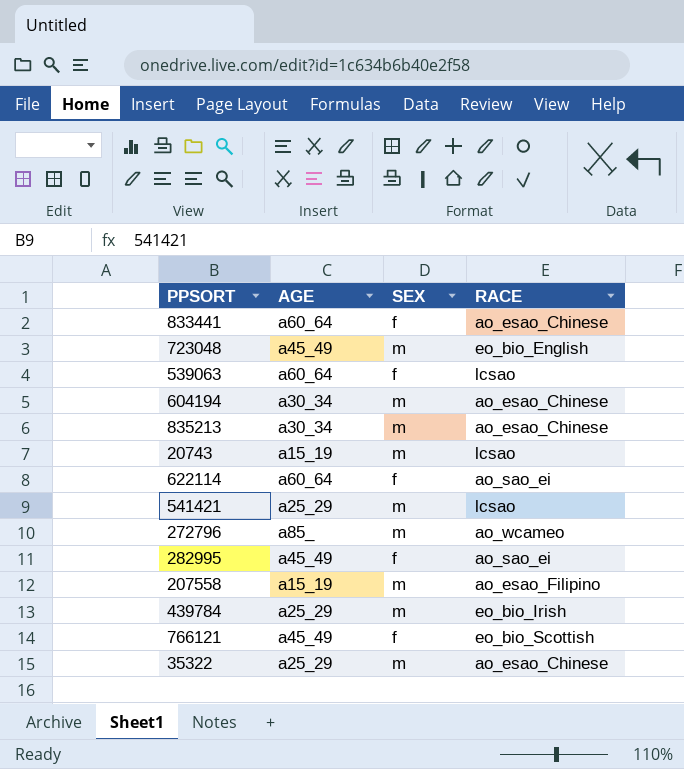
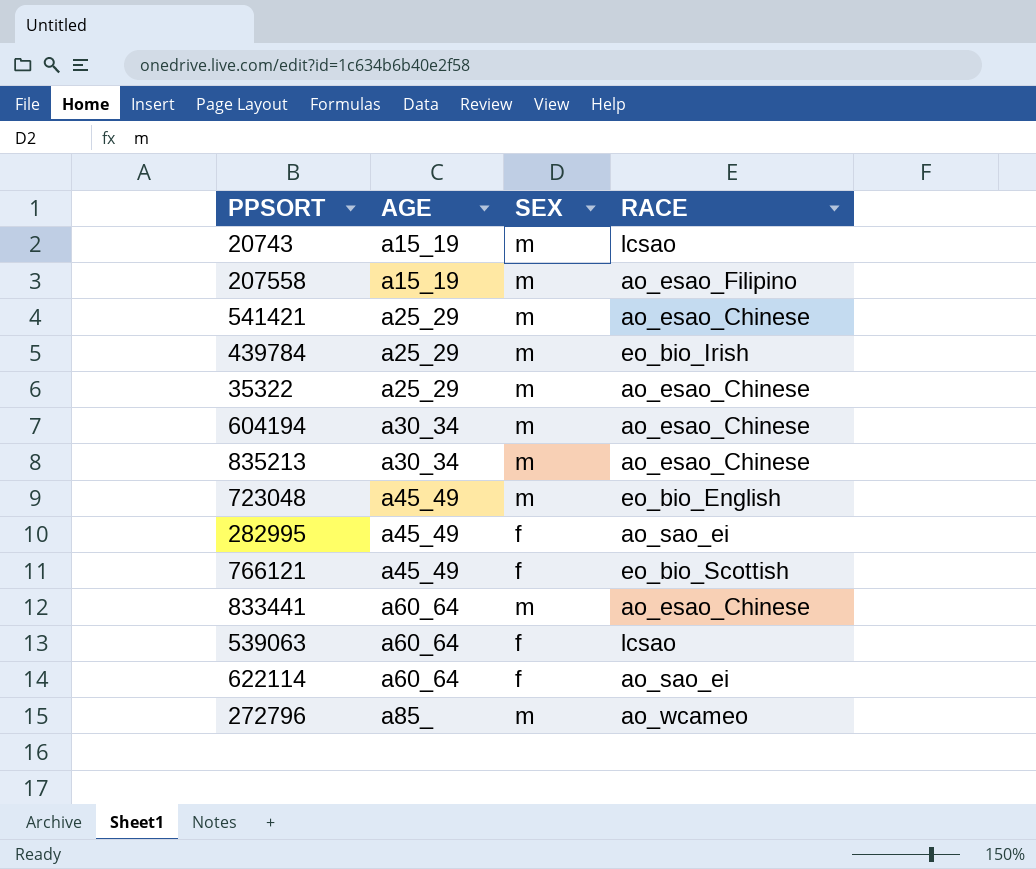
row order: none -> AGE ascending
541421 | RACE: lcsao -> ao_esao_Chinese
833441 | SEX: f -> m

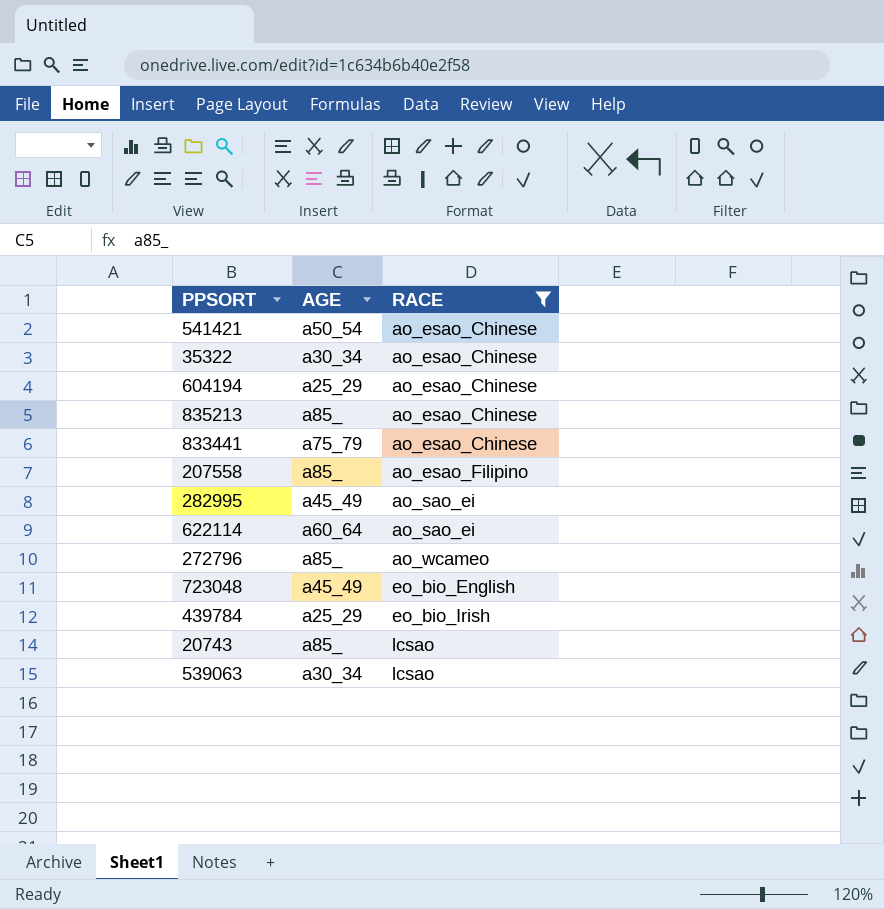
filter: none -> RACE != eo_bio_Scottish
row order: AGE ascending -> RACE ascending
column SEX | position: 3 -> none
541421 | AGE: a25_29 -> a50_54
35322 | AGE: a25_29 -> a30_34
604194 | AGE: a30_34 -> a25_29
835213 | AGE: a30_34 -> a85_
833441 | AGE: a60_64 -> a75_79
207558 | AGE: a15_19 -> a85_
20743 | AGE: a15_19 -> a85_
539063 | AGE: a60_64 -> a30_34

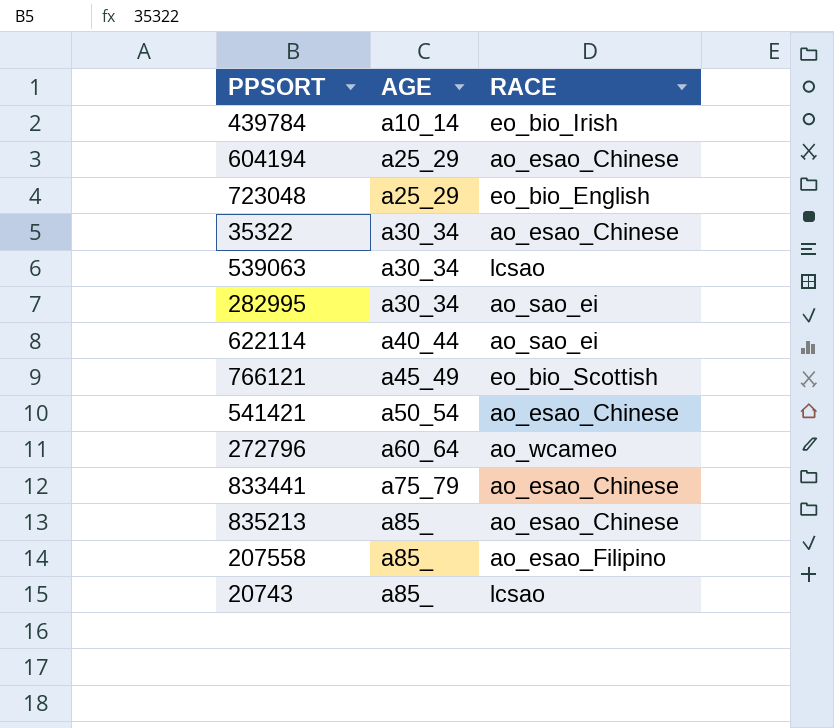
filter: RACE != eo_bio_Scottish -> none
row order: RACE ascending -> AGE ascending
439784 | AGE: a25_29 -> a10_14
723048 | AGE: a45_49 -> a25_29
282995 | AGE: a45_49 -> a30_34
622114 | AGE: a60_64 -> a40_44
272796 | AGE: a85_ -> a60_64

